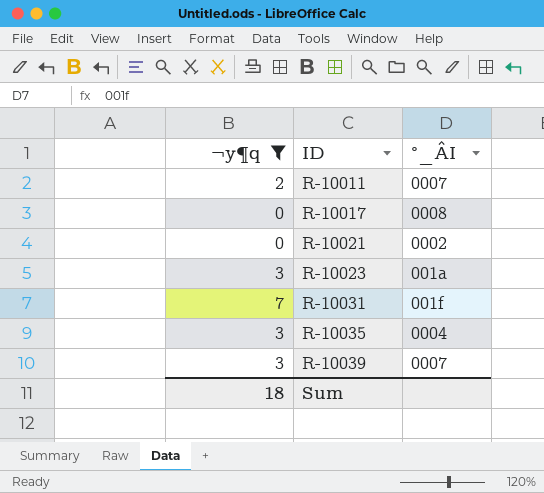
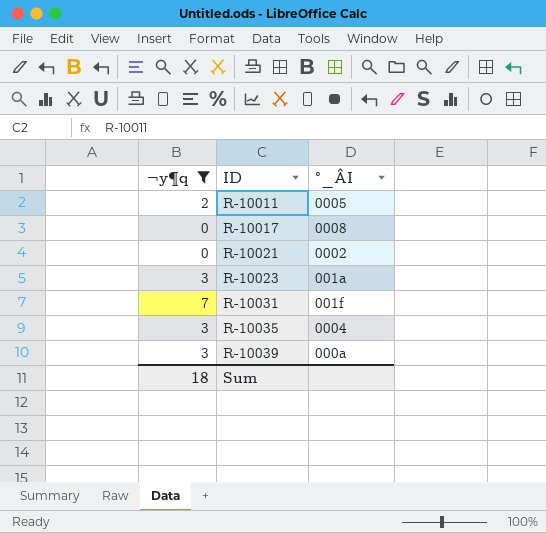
R-10011 | °_ÂI: 0007 -> 0005
R-10039 | °_ÂI: 0007 -> 000a

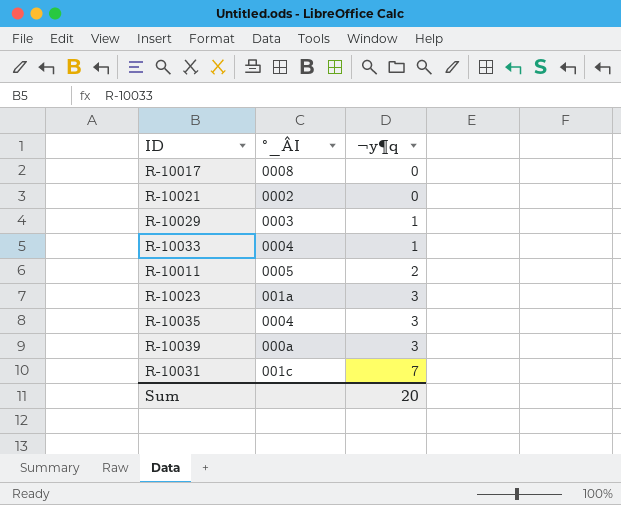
filter: ¬y¶q != 1 -> none
row order: ID ascending -> ¬y¶q ascending
column ¬y¶q | position: 1 -> 3
R-10031 | °_ÂI: 001f -> 001c
Sum | ¬y¶q: 18 -> 20

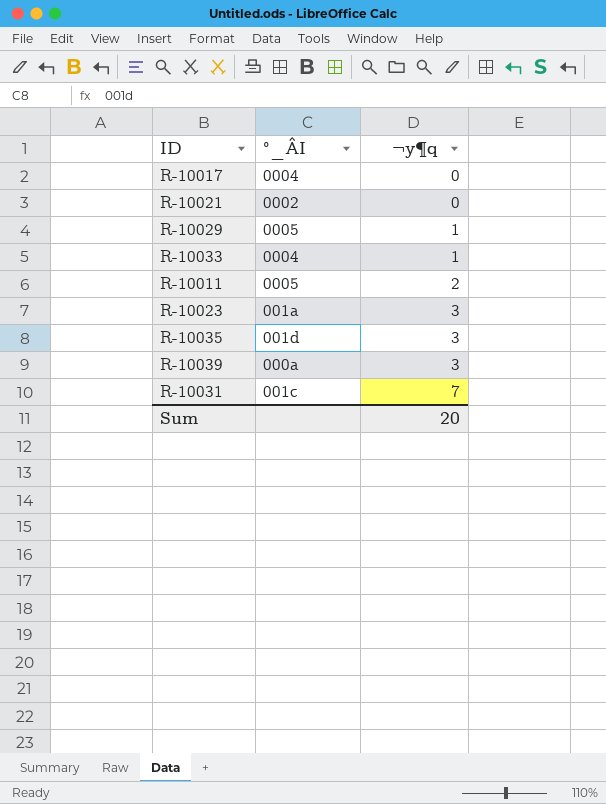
R-10017 | °_ÂI: 0008 -> 0004
R-10029 | °_ÂI: 0003 -> 0005
R-10035 | °_ÂI: 0004 -> 001d

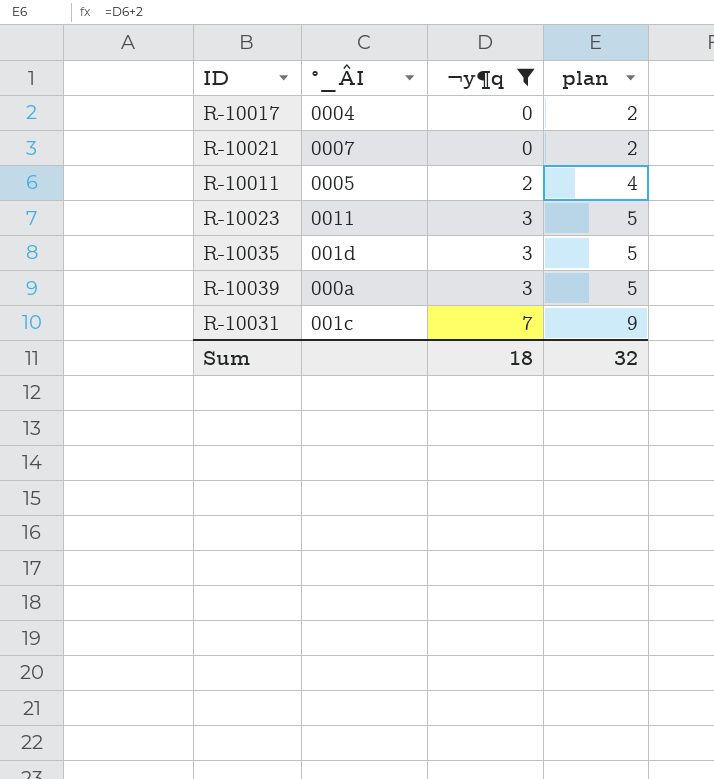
filter: none -> ¬y¶q != 1
column plan | formula: none -> [¬y¶q] + 2
R-10021 | °_ÂI: 0002 -> 0007
R-10023 | °_ÂI: 001a -> 0011
Sum | ¬y¶q: 20 -> 18

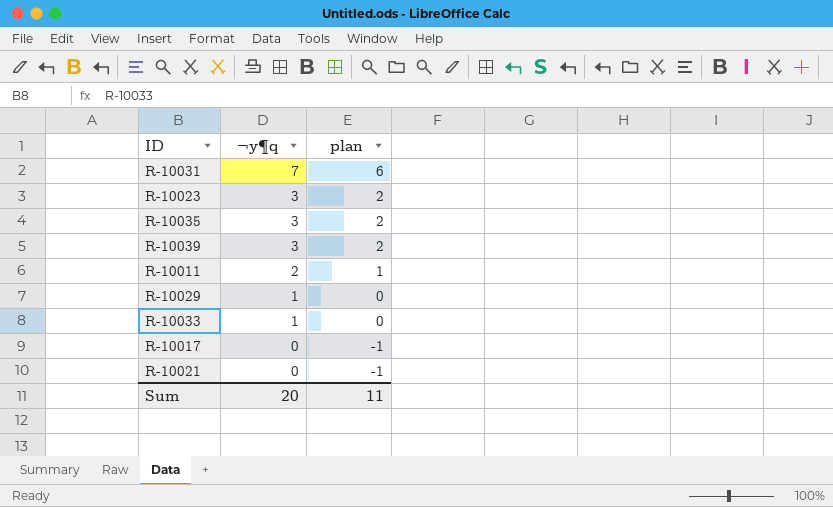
filter: ¬y¶q != 1 -> none
row order: ¬y¶q ascending -> ¬y¶q descending
column °_ÂI | position: 2 -> none
column plan | formula: [¬y¶q] + 2 -> [¬y¶q] - 1
Sum | ¬y¶q: 18 -> 20
Sum | plan: 32 -> 11

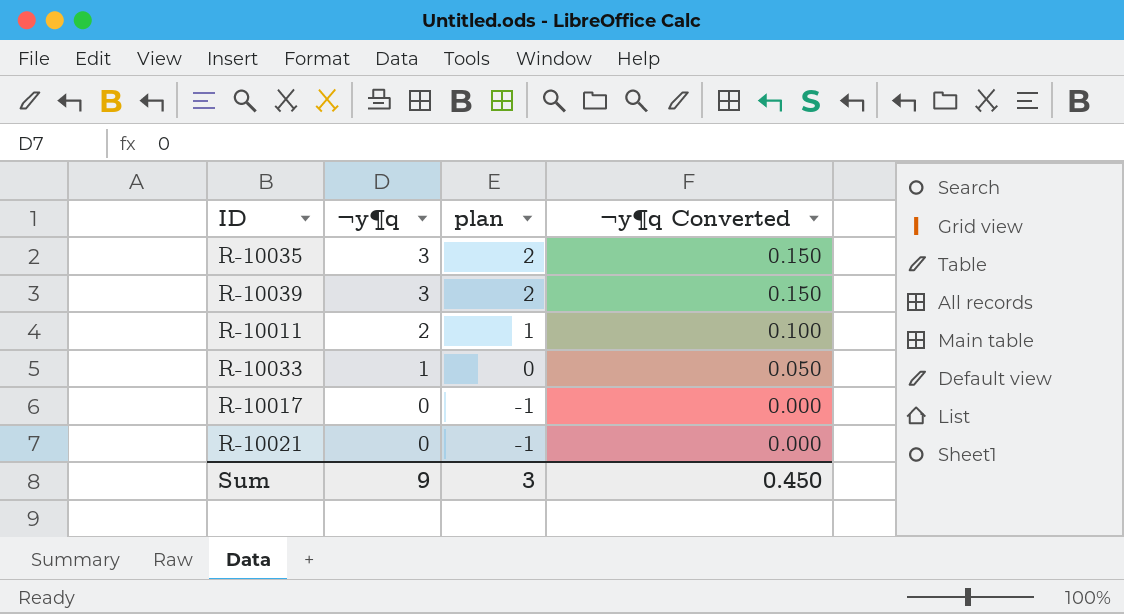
column ¬y¶q Converted | formula: none -> [¬y¶q] * 0.05
row R-10031: 7 | 6 -> none
row R-10023: 3 | 2 -> none
row R-10029: 1 | 0 -> none
Sum | ¬y¶q: 20 -> 9
Sum | plan: 11 -> 3

